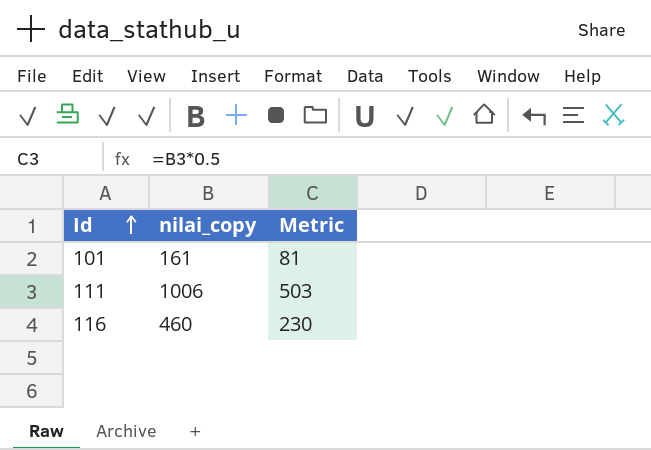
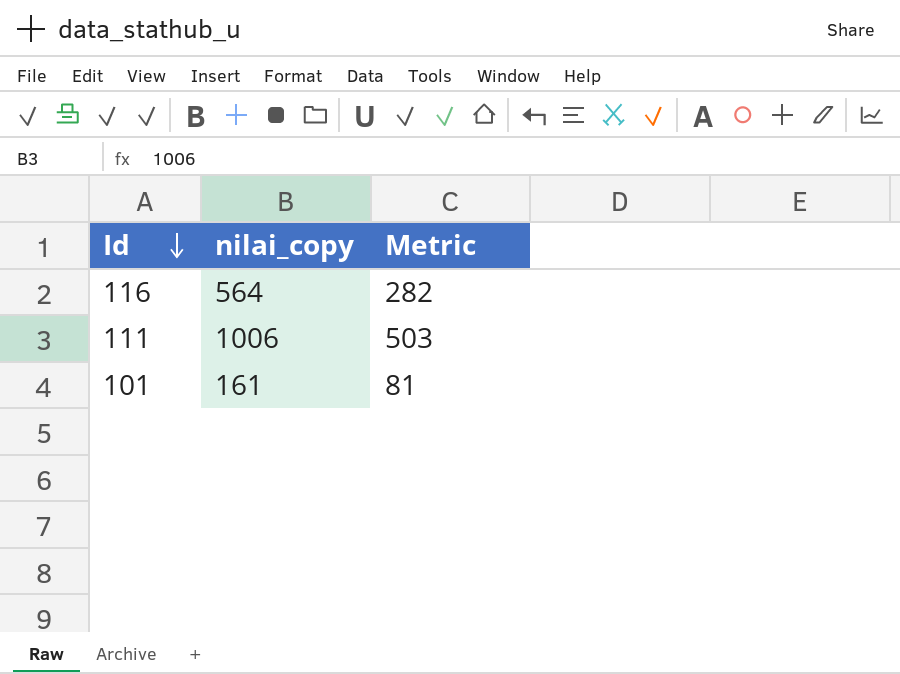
row order: Id ascending -> Id descending
116 | nilai_copy: 460 -> 564
116 | Metric: 230 -> 282

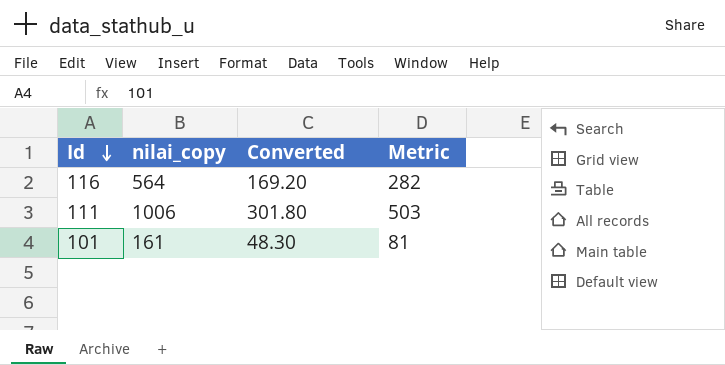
column Converted | formula: none -> [nilai_copy] * 0.3

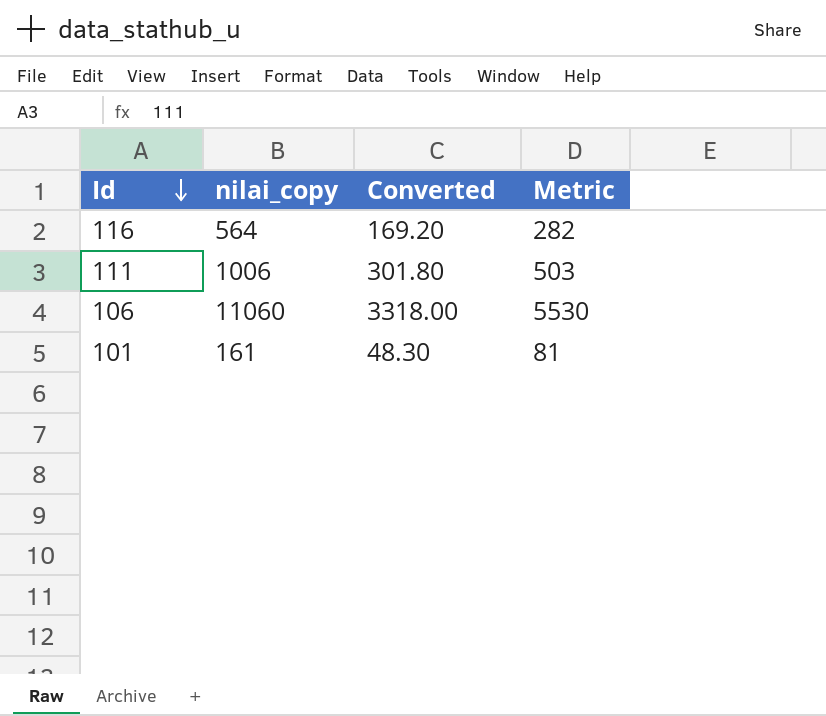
row 106: none -> 11060 | 3318.00 | 5530

